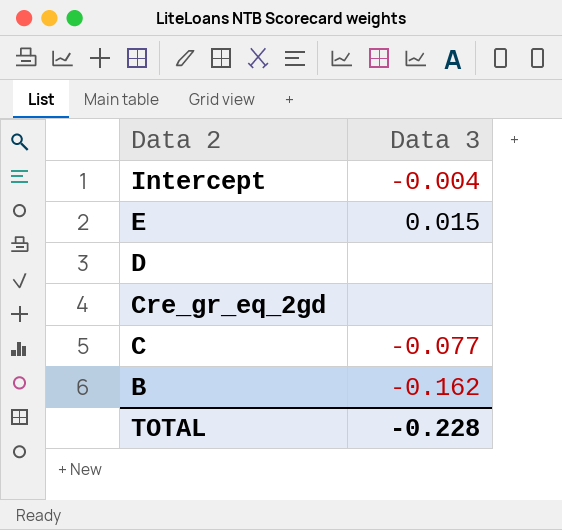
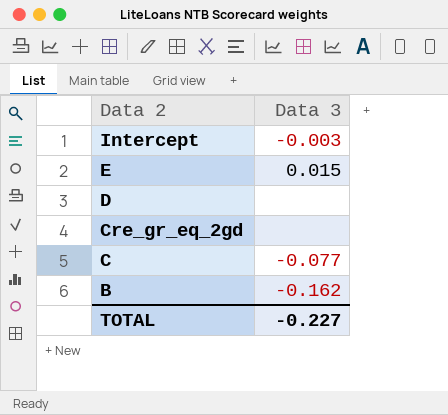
Intercept | Data 3: -0.004 -> -0.003
TOTAL | Data 3: -0.228 -> -0.227

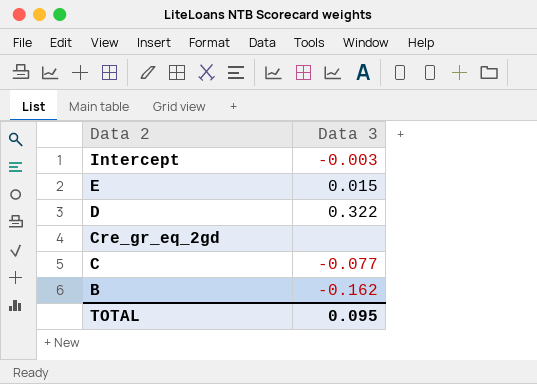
D | Data 3: none -> 0.322
TOTAL | Data 3: -0.227 -> 0.095

